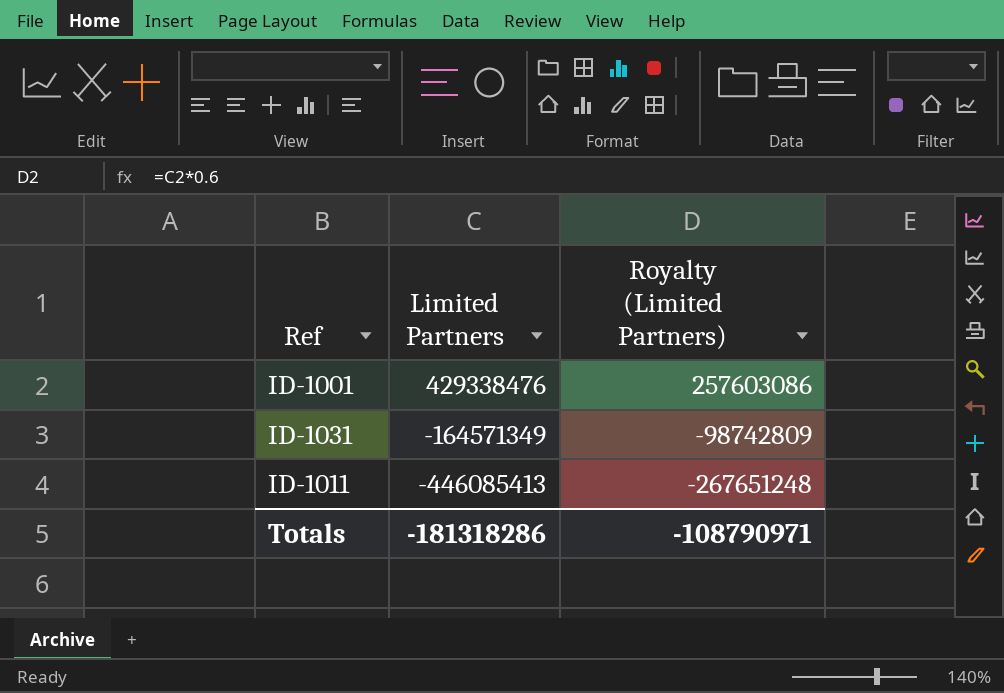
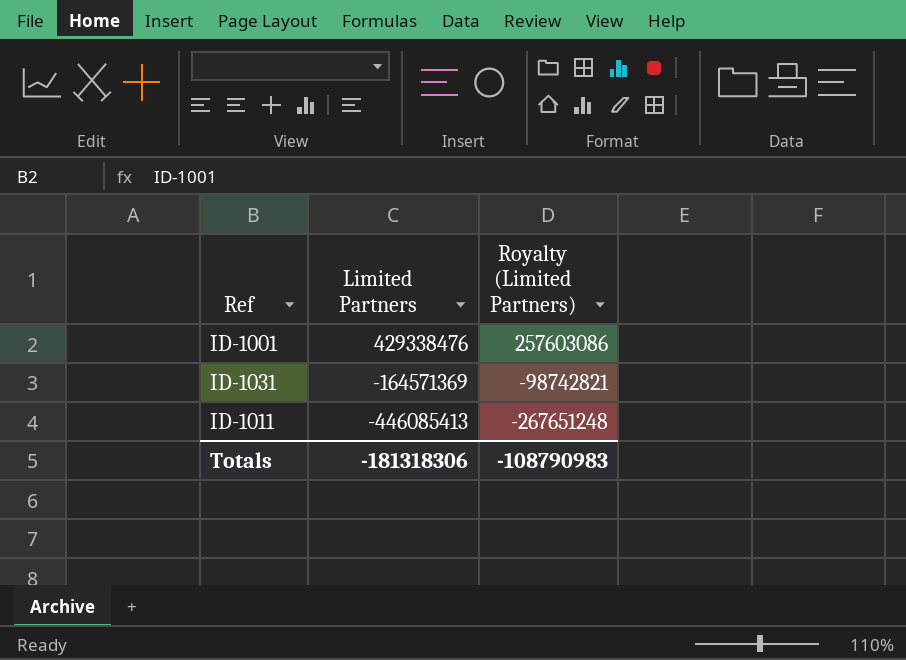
ID-1031 | Limited Partners: -164571349 -> -164571369
ID-1031 | Royalty (Limited Partners): -98742809 -> -98742821
Totals | Limited Partners: -181318286 -> -181318306
Totals | Royalty (Limited Partners): -108790971 -> -108790983

